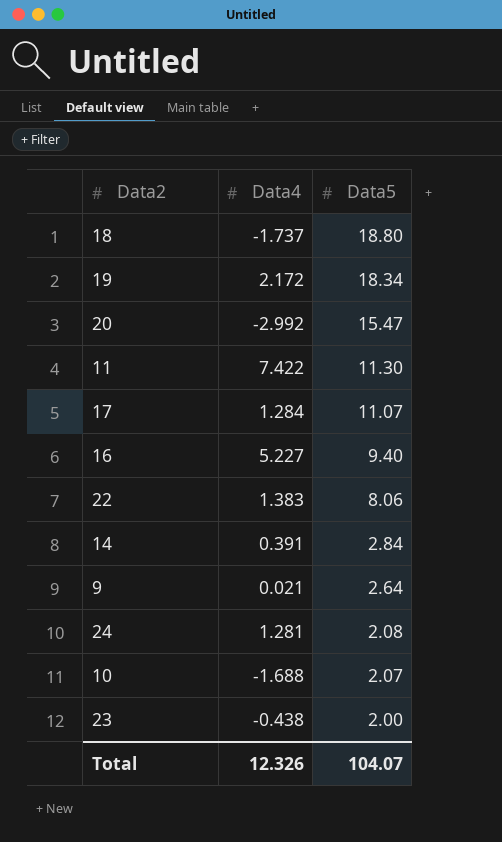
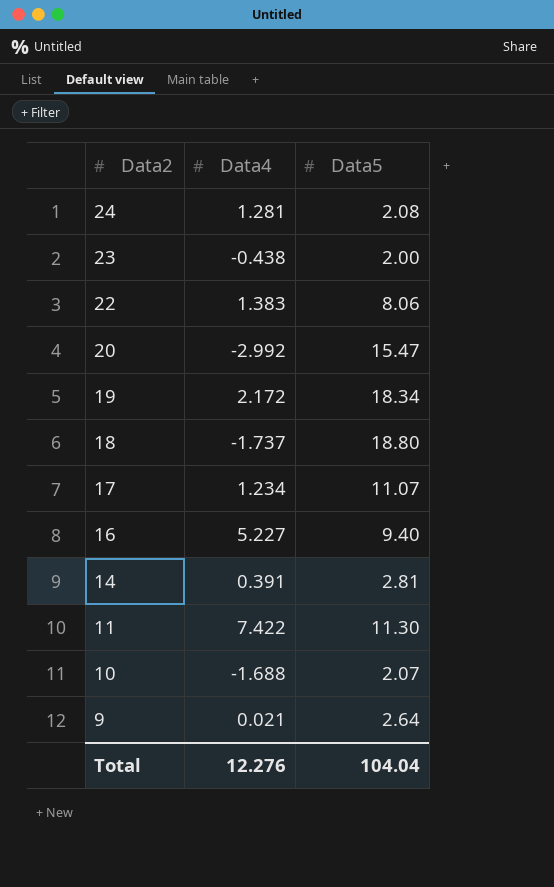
row order: Data5 descending -> Data2 descending
17 | Data4: 1.284 -> 1.234
14 | Data5: 2.84 -> 2.81
Total | Data4: 12.326 -> 12.276
Total | Data5: 104.07 -> 104.04

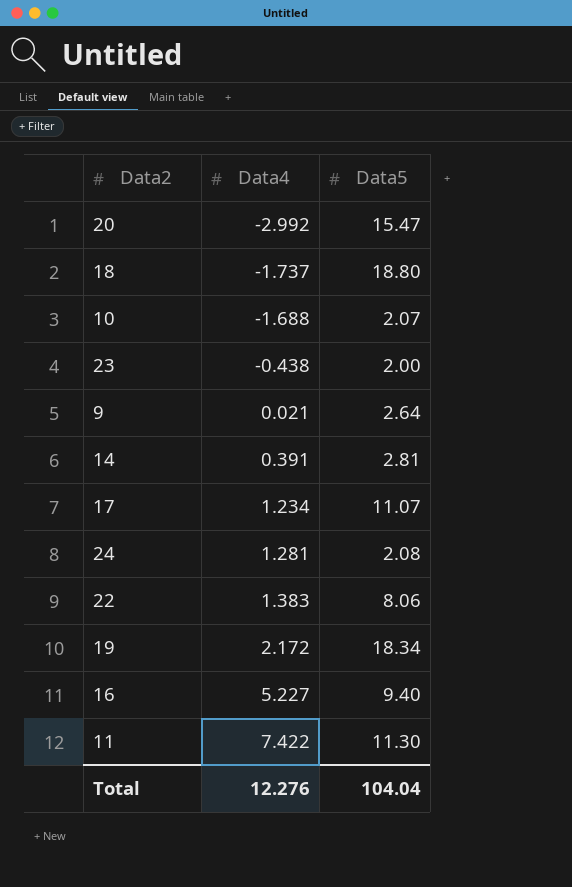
row order: Data2 descending -> Data4 ascending

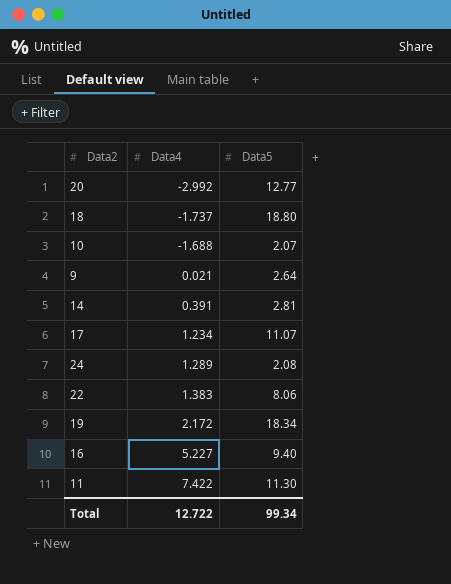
row 23: -0.438 | 2.00 -> none
20 | Data5: 15.47 -> 12.77
24 | Data4: 1.281 -> 1.289
Total | Data4: 12.276 -> 12.722
Total | Data5: 104.04 -> 99.34

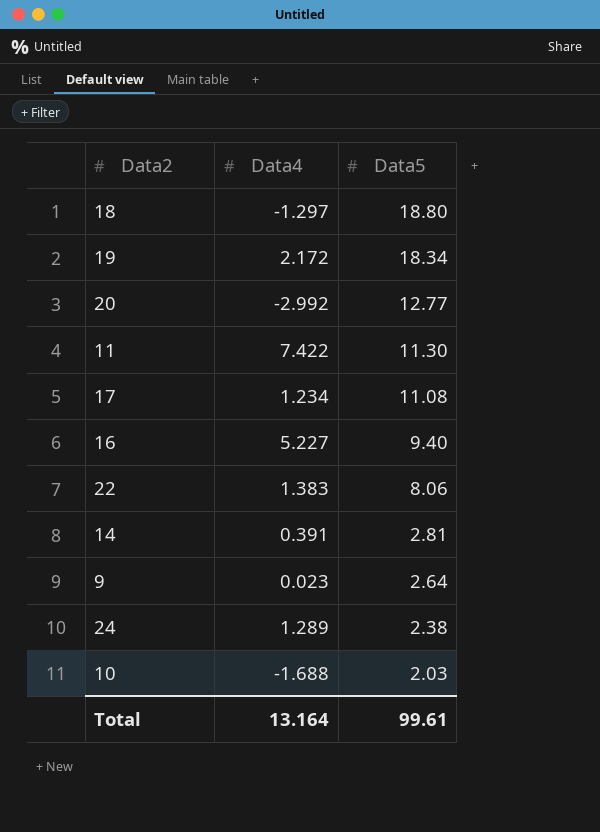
row order: Data4 ascending -> Data5 descending
18 | Data4: -1.737 -> -1.297
17 | Data5: 11.07 -> 11.08
9 | Data4: 0.021 -> 0.023
24 | Data5: 2.08 -> 2.38
10 | Data5: 2.07 -> 2.03
Total | Data4: 12.722 -> 13.164
Total | Data5: 99.34 -> 99.61

